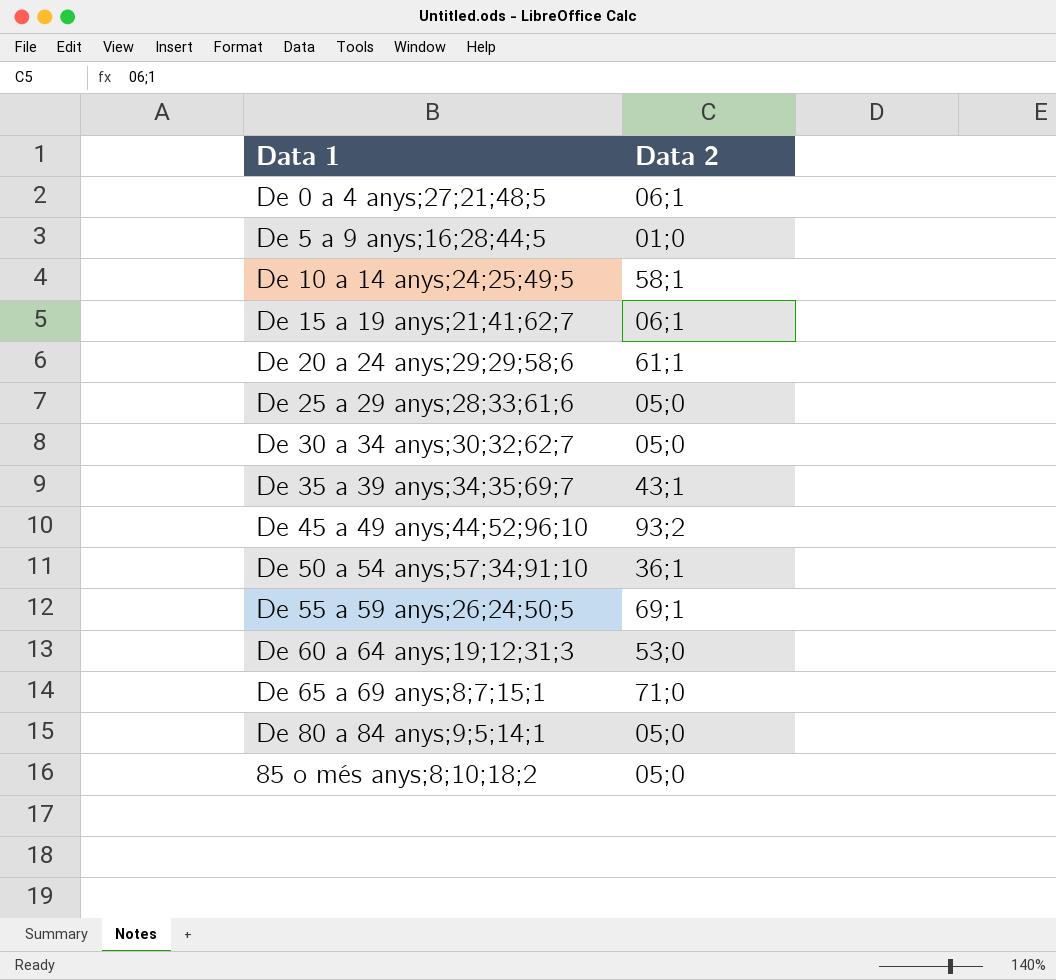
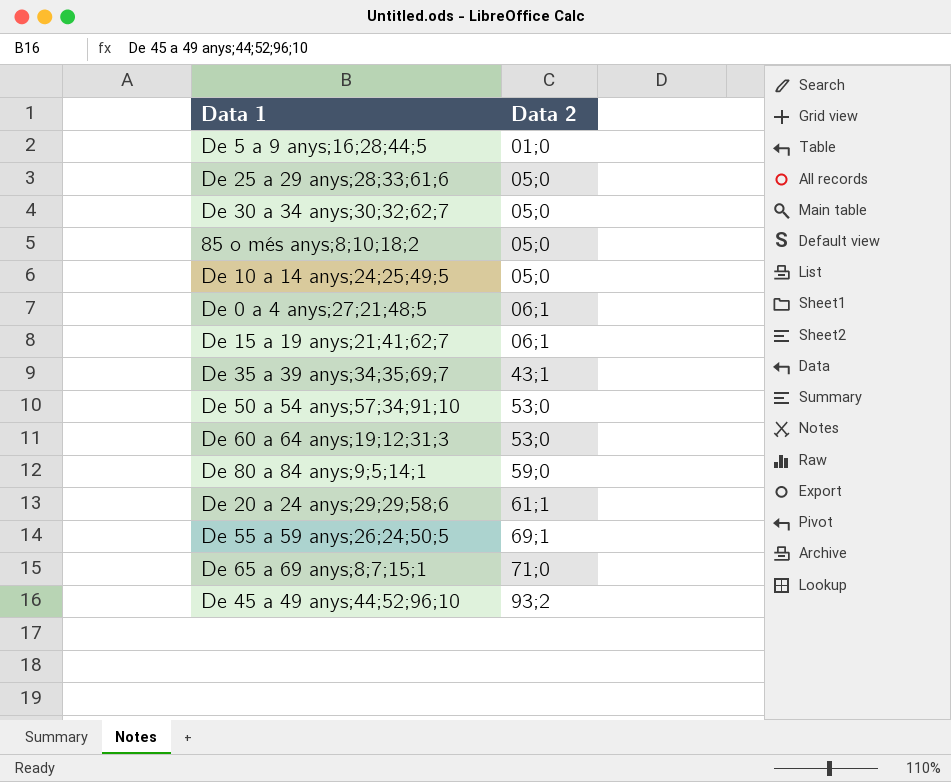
row order: none -> Data 2 ascending
De 10 a 14 anys;24;25;49;5 | Data 2: 58;1 -> 05;0
De 50 a 54 anys;57;34;91;10 | Data 2: 36;1 -> 53;0
De 80 a 84 anys;9;5;14;1 | Data 2: 05;0 -> 59;0

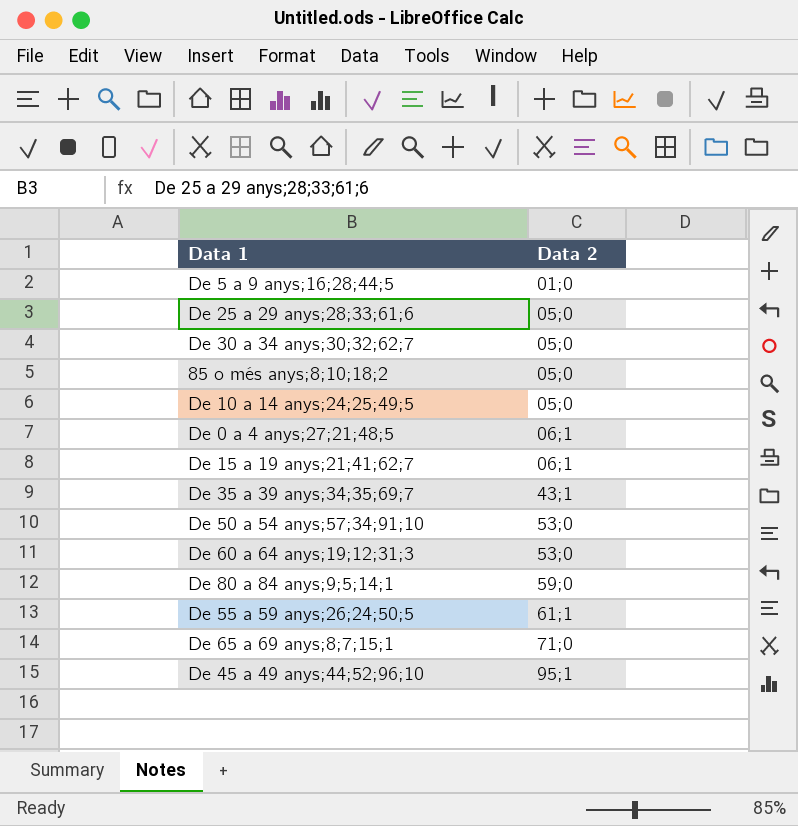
row De 20 a 24 anys;29;29;58;6: 61;1 -> none
De 55 a 59 anys;26;24;50;5 | Data 2: 69;1 -> 61;1
De 45 a 49 anys;44;52;96;10 | Data 2: 93;2 -> 95;1

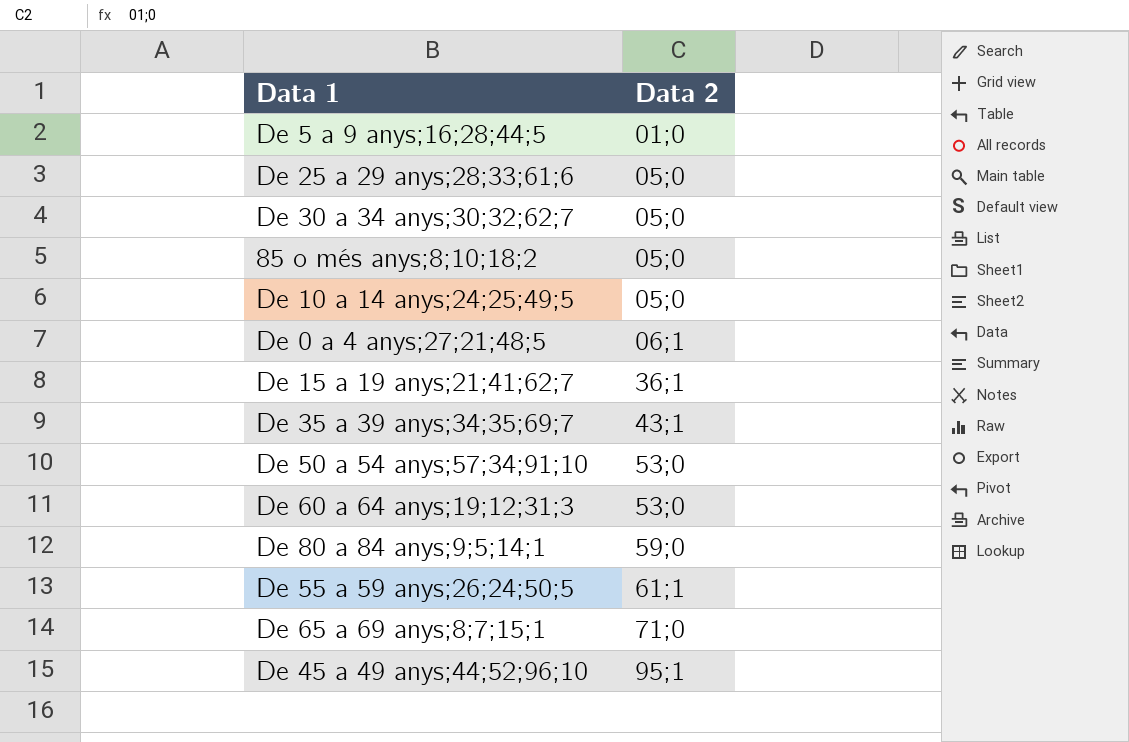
De 15 a 19 anys;21;41;62;7 | Data 2: 06;1 -> 36;1

